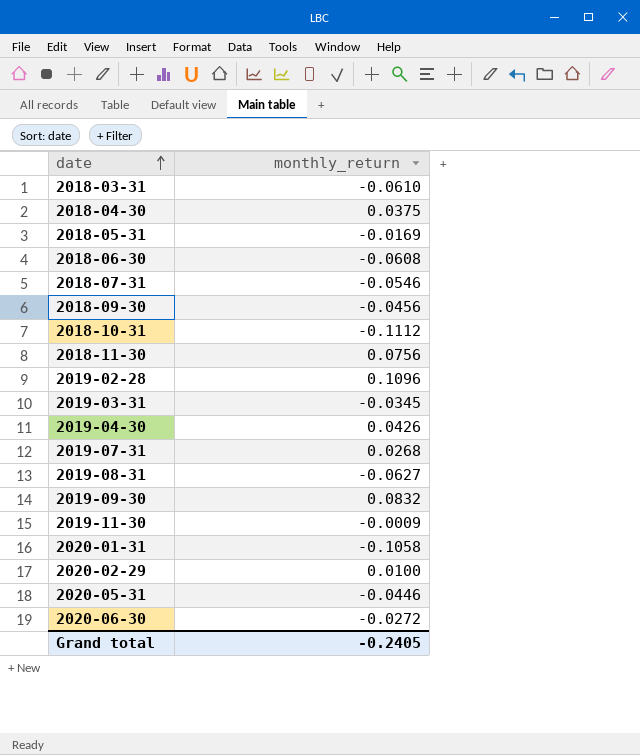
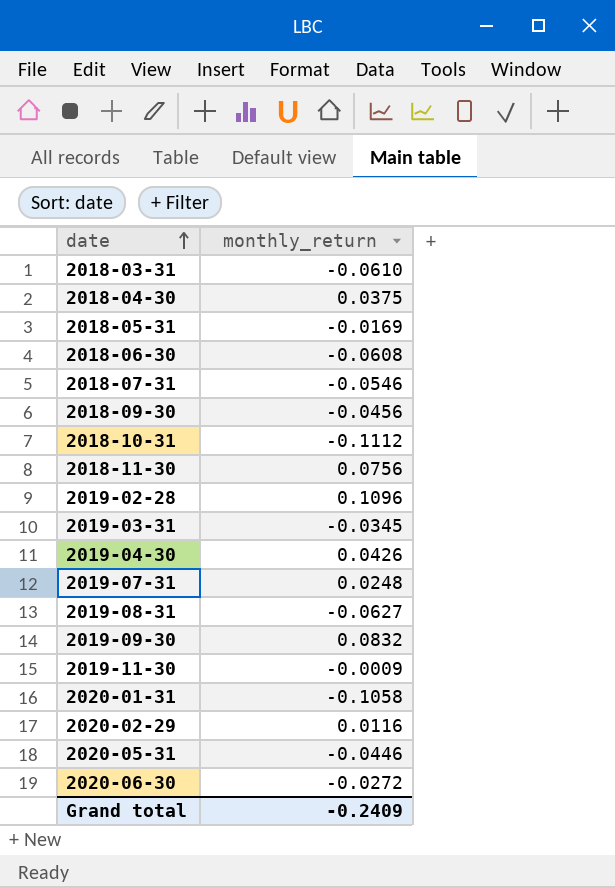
2019-07-31 | monthly_return: 0.0268 -> 0.0248
2020-02-29 | monthly_return: 0.0100 -> 0.0116
Grand total | monthly_return: -0.2405 -> -0.2409

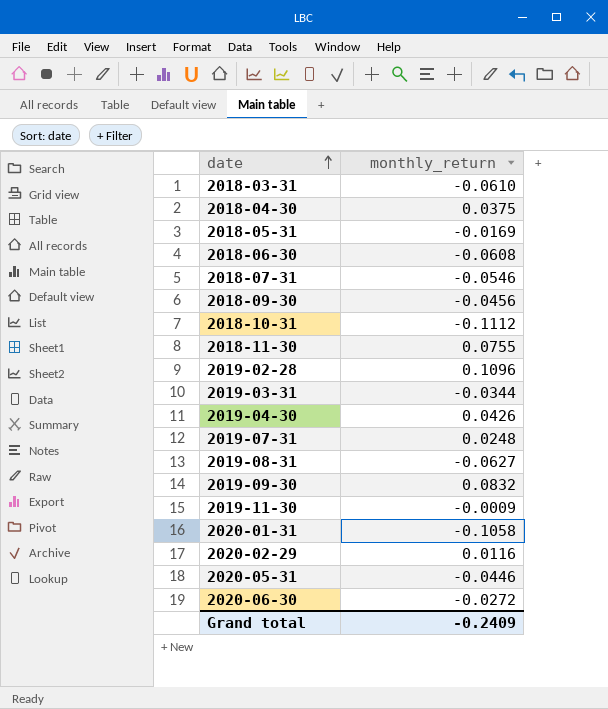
2018-11-30 | monthly_return: 0.0756 -> 0.0755
2019-03-31 | monthly_return: -0.0345 -> -0.0344

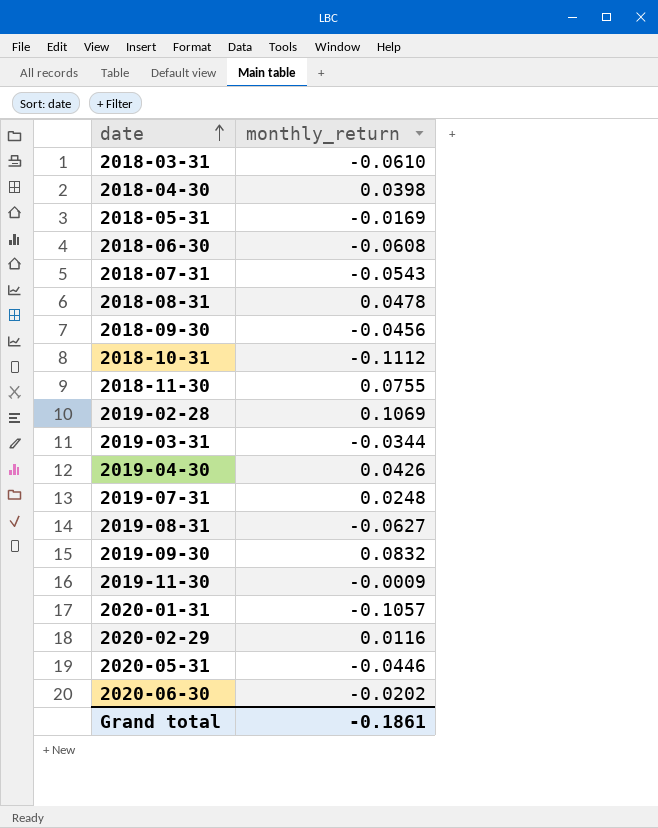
2018-04-30 | monthly_return: 0.0375 -> 0.0398
2018-07-31 | monthly_return: -0.0546 -> -0.0543
row 2018-08-31: none -> 0.0478
2019-02-28 | monthly_return: 0.1096 -> 0.1069
2020-01-31 | monthly_return: -0.1058 -> -0.1057
2020-06-30 | monthly_return: -0.0272 -> -0.0202
Grand total | monthly_return: -0.2409 -> -0.1861

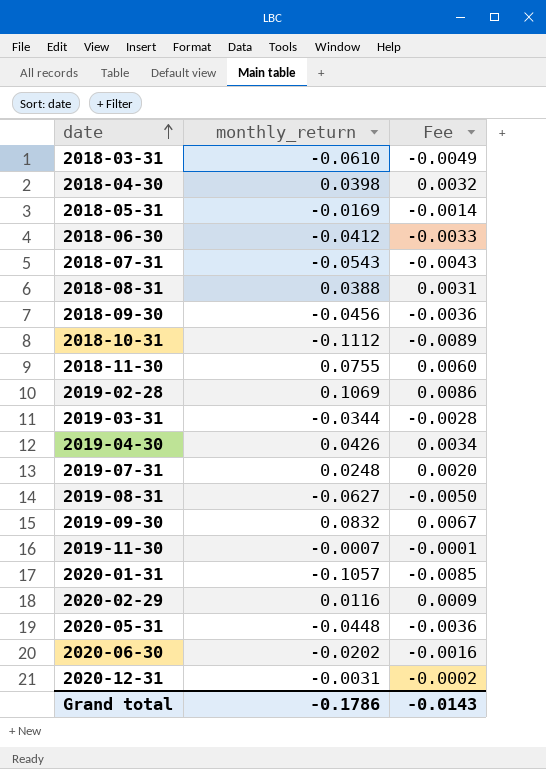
column Fee | formula: none -> [monthly_return] * 0.08
2018-06-30 | monthly_return: -0.0608 -> -0.0412
2018-08-31 | monthly_return: 0.0478 -> 0.0388
2019-11-30 | monthly_return: -0.0009 -> -0.0007
2020-05-31 | monthly_return: -0.0446 -> -0.0448
row 2020-12-31: none -> -0.0031 | -0.0002
Grand total | monthly_return: -0.1861 -> -0.1786

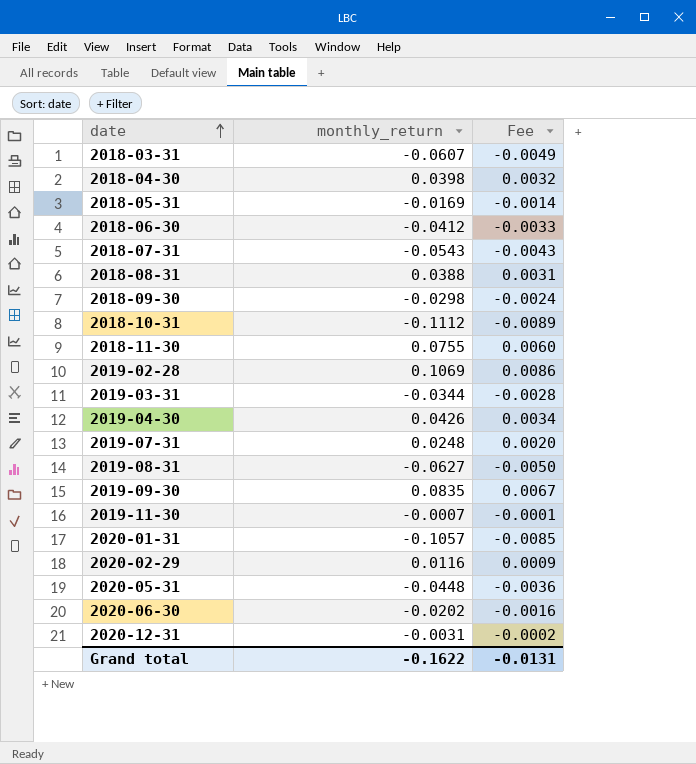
2018-03-31 | monthly_return: -0.0610 -> -0.0607
2018-09-30 | monthly_return: -0.0456 -> -0.0298
2018-09-30 | Fee: -0.0036 -> -0.0024
2019-09-30 | monthly_return: 0.0832 -> 0.0835
Grand total | monthly_return: -0.1786 -> -0.1622
Grand total | Fee: -0.0143 -> -0.0131

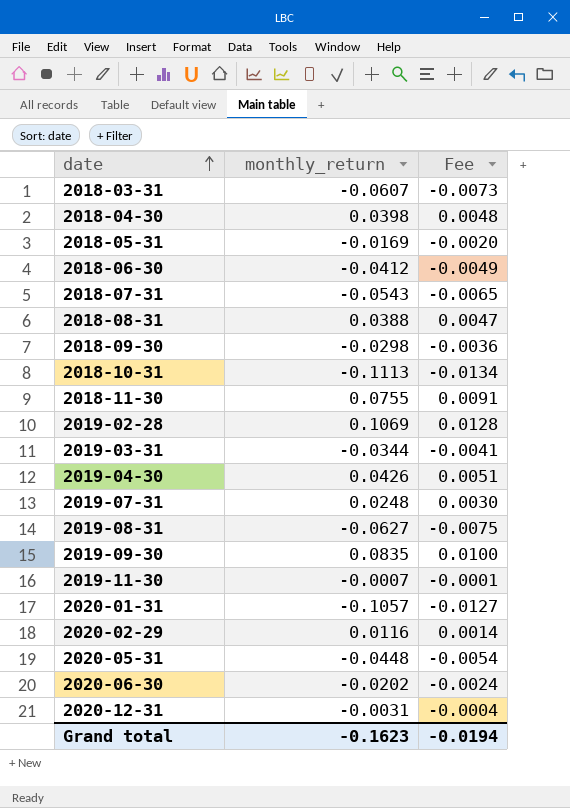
column Fee | formula: [monthly_return] * 0.08 -> [monthly_return] * 0.12
2018-10-31 | monthly_return: -0.1112 -> -0.1113
Grand total | monthly_return: -0.1622 -> -0.1623
Grand total | Fee: -0.0131 -> -0.0194

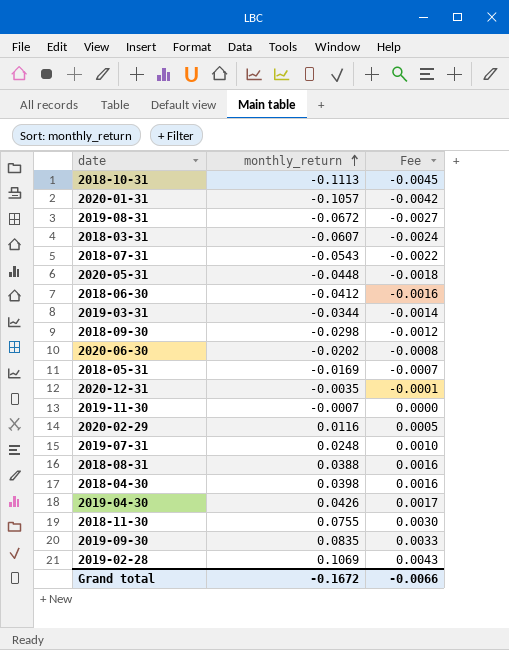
row order: date ascending -> monthly_return ascending
column Fee | formula: [monthly_return] * 0.12 -> [monthly_return] * 0.04
2019-08-31 | monthly_return: -0.0627 -> -0.0672
2020-12-31 | monthly_return: -0.0031 -> -0.0035
Grand total | monthly_return: -0.1623 -> -0.1672
Grand total | Fee: -0.0194 -> -0.0066

